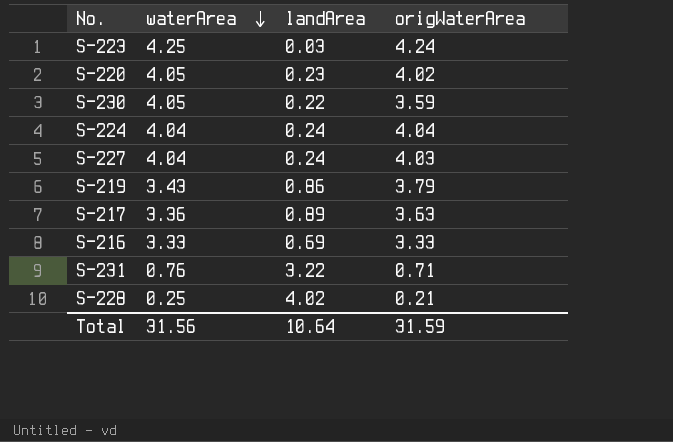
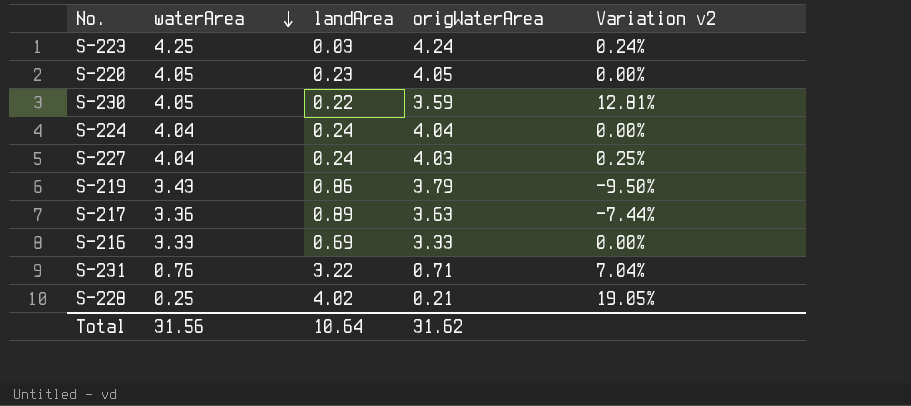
column Variation v2 | formula: none -> ([waterArea] - [origWaterArea]) / [origWaterArea]
S-220 | origWaterArea: 4.02 -> 4.05
Total | origWaterArea: 31.59 -> 31.62

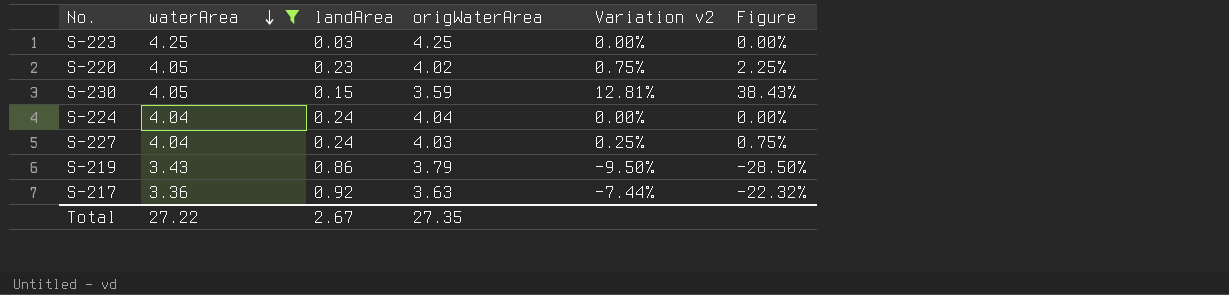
filter: none -> waterArea >= 3.36
column Figure | formula: none -> [Variation v2] * 3
S-223 | origWaterArea: 4.24 -> 4.25
S-223 | Variation v2: 0.24% -> 0.00%
S-220 | origWaterArea: 4.05 -> 4.02
S-220 | Variation v2: 0.00% -> 0.75%
S-230 | landArea: 0.22 -> 0.15
S-217 | landArea: 0.89 -> 0.92
Total | waterArea: 31.56 -> 27.22
Total | landArea: 10.64 -> 2.67
Total | origWaterArea: 31.62 -> 27.35

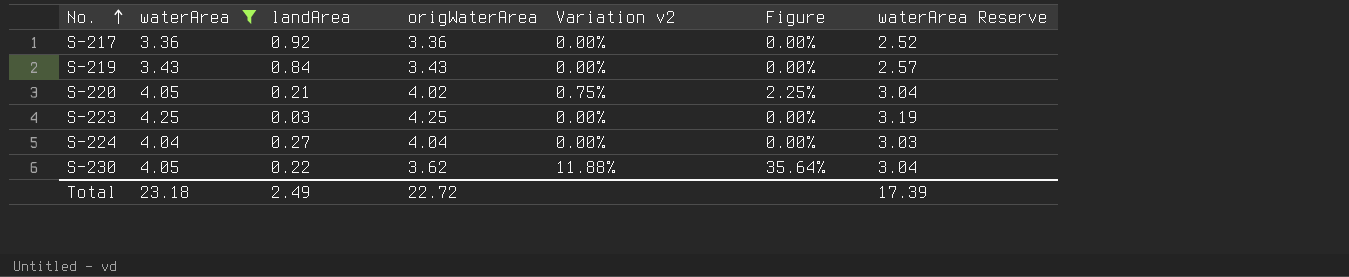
row order: waterArea descending -> No. ascending
column waterArea Reserve | formula: none -> [waterArea] * 0.75
row S-227: 4.04 | 0.24 | 4.03 | 0.25% | 0.75% -> none
S-217 | origWaterArea: 3.63 -> 3.36
S-217 | Variation v2: -7.44% -> 0.00%
S-217 | Figure: -22.32% -> 0.00%
S-219 | landArea: 0.86 -> 0.84
S-219 | origWaterArea: 3.79 -> 3.43
S-219 | Variation v2: -9.50% -> 0.00%
S-219 | Figure: -28.50% -> 0.00%
S-220 | landArea: 0.23 -> 0.21
S-224 | landArea: 0.24 -> 0.27
S-230 | landArea: 0.15 -> 0.22
S-230 | origWaterArea: 3.59 -> 3.62
S-230 | Variation v2: 12.81% -> 11.88%
S-230 | Figure: 38.43% -> 35.64%
Total | waterArea: 27.22 -> 23.18
Total | landArea: 2.67 -> 2.49
Total | origWaterArea: 27.35 -> 22.72

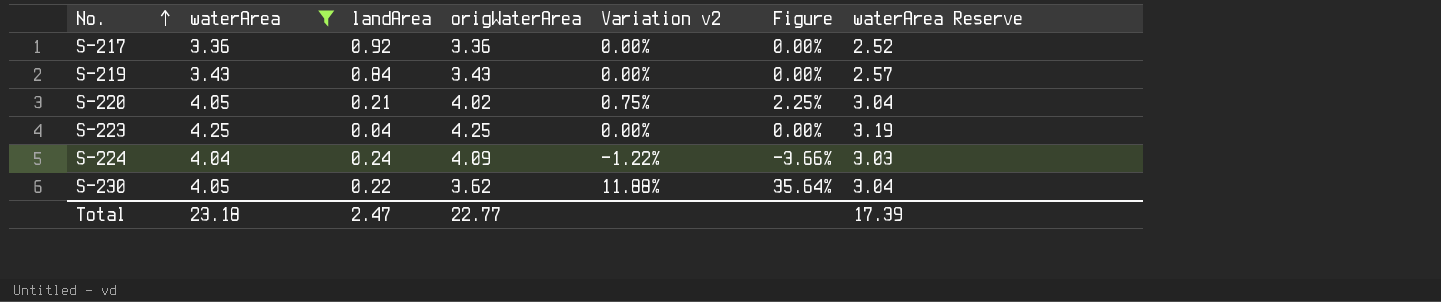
S-223 | landArea: 0.03 -> 0.04
S-224 | landArea: 0.27 -> 0.24
S-224 | origWaterArea: 4.04 -> 4.09
S-224 | Variation v2: 0.00% -> -1.22%
S-224 | Figure: 0.00% -> -3.66%
Total | landArea: 2.49 -> 2.47
Total | origWaterArea: 22.72 -> 22.77

